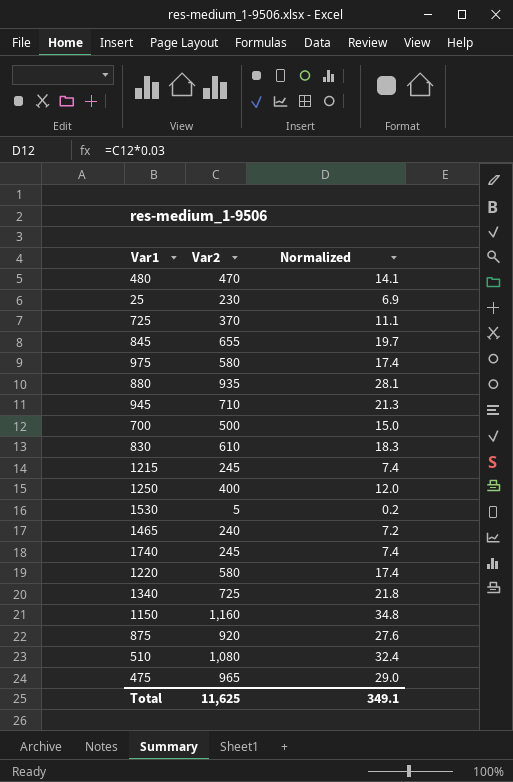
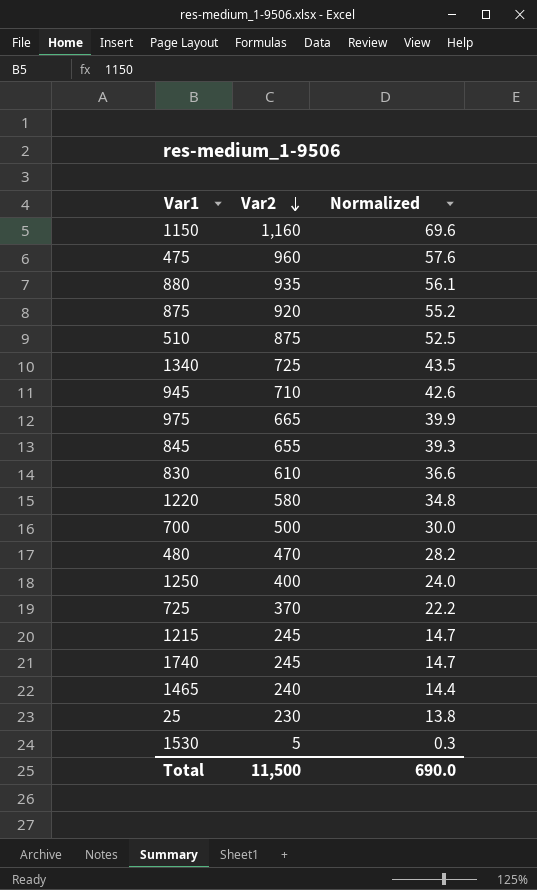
row order: none -> Var2 descending
column Normalized | formula: [Var2] * 0.03 -> [Var2] * 0.06
475 | Var2: 965 -> 960
510 | Var2: 1,080 -> 875
975 | Var2: 580 -> 665
Total | Var2: 11,625 -> 11,500
Total | Normalized: 349.1 -> 690.0

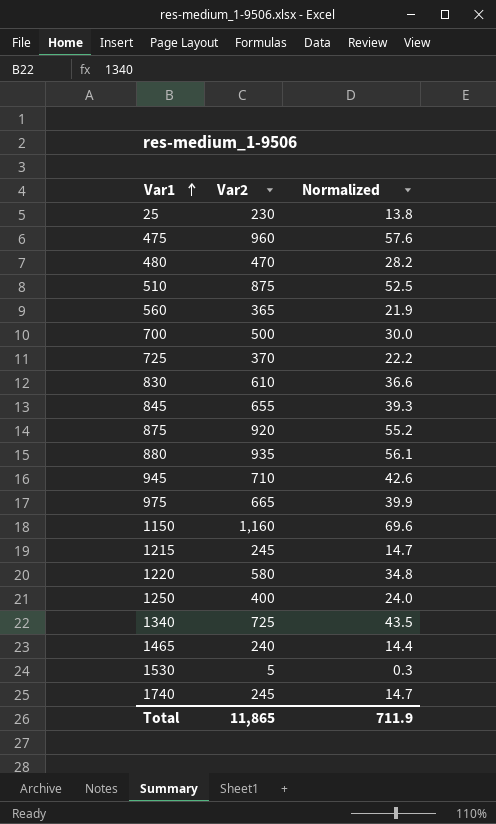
row order: Var2 descending -> Var1 ascending
row 560: none -> 365 | 21.9
Total | Var2: 11,500 -> 11,865
Total | Normalized: 690.0 -> 711.9

